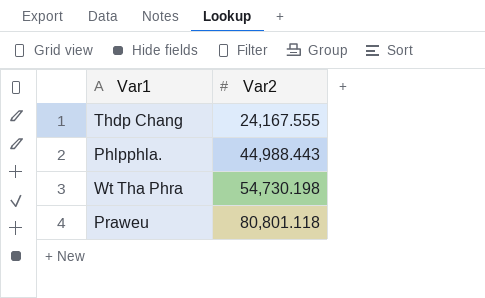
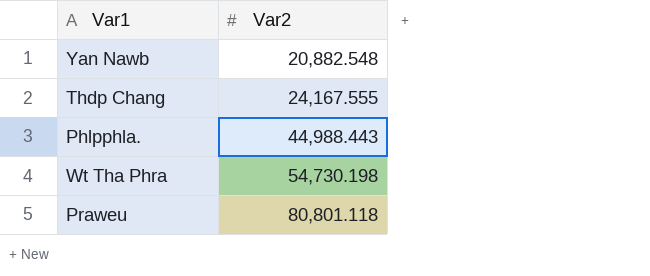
row Yan Nawb: none -> 20,882.548

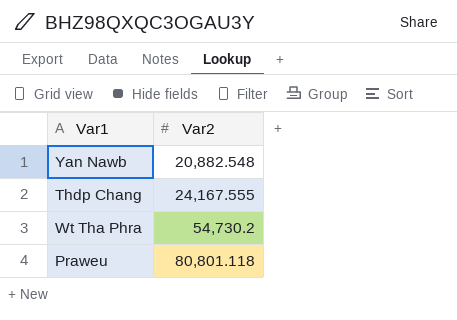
row Phlpphla.: 44,988.443 -> none
Wt Tha Phra | Var2: 54,730.198 -> 54,730.2

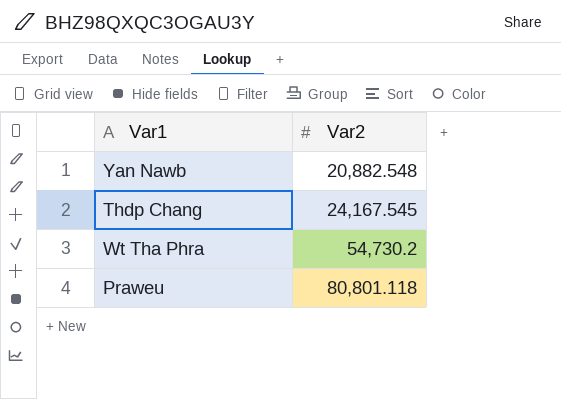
Thdp Chang | Var2: 24,167.555 -> 24,167.545

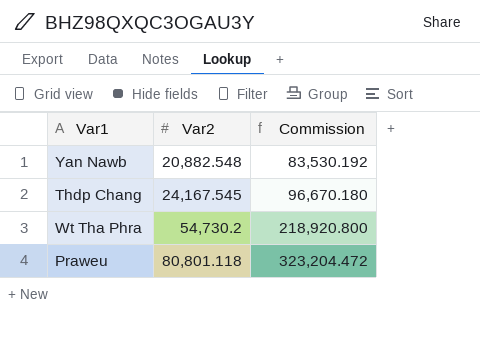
column Commission | formula: none -> [Var2] * 4

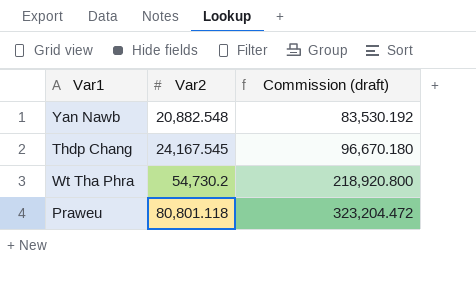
column name: Commission -> Commission (draft)

